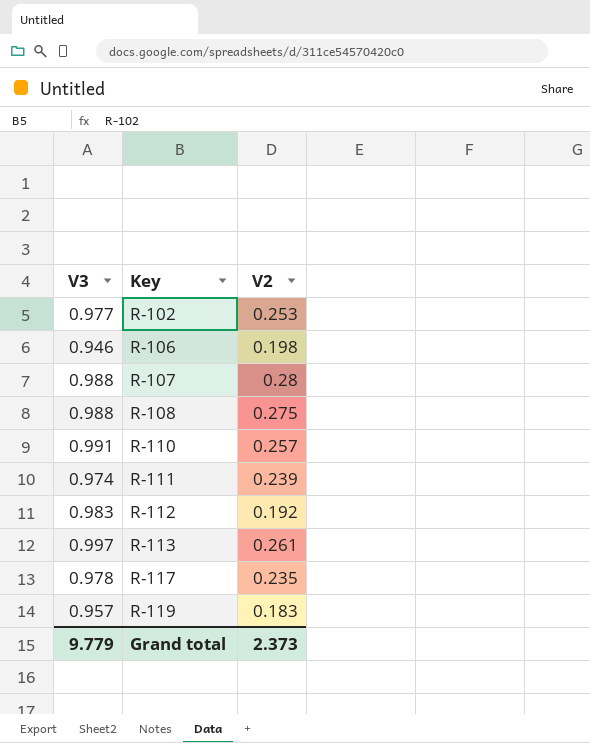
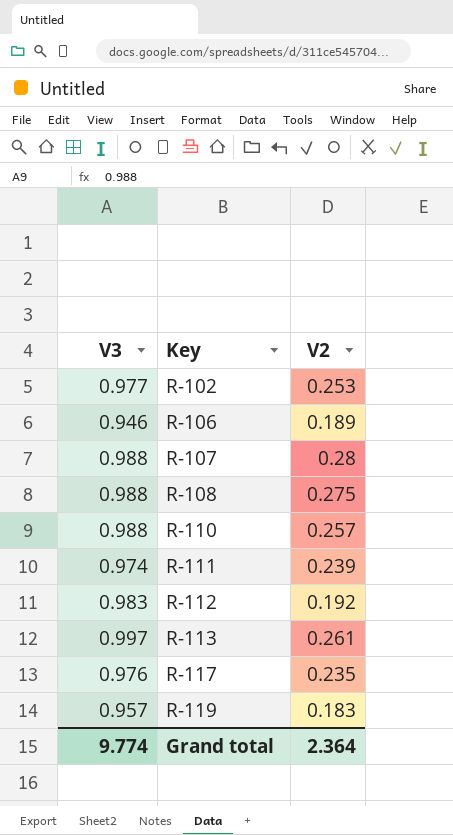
R-106 | V2: 0.198 -> 0.189
R-110 | V3: 0.991 -> 0.988
R-117 | V3: 0.978 -> 0.976
Grand total | V3: 9.779 -> 9.774
Grand total | V2: 2.373 -> 2.364

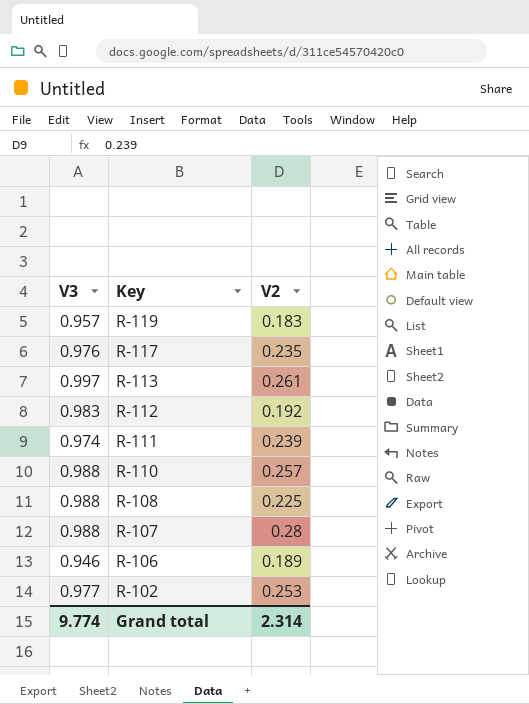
row order: Key ascending -> Key descending
R-108 | V2: 0.275 -> 0.225
Grand total | V2: 2.364 -> 2.314

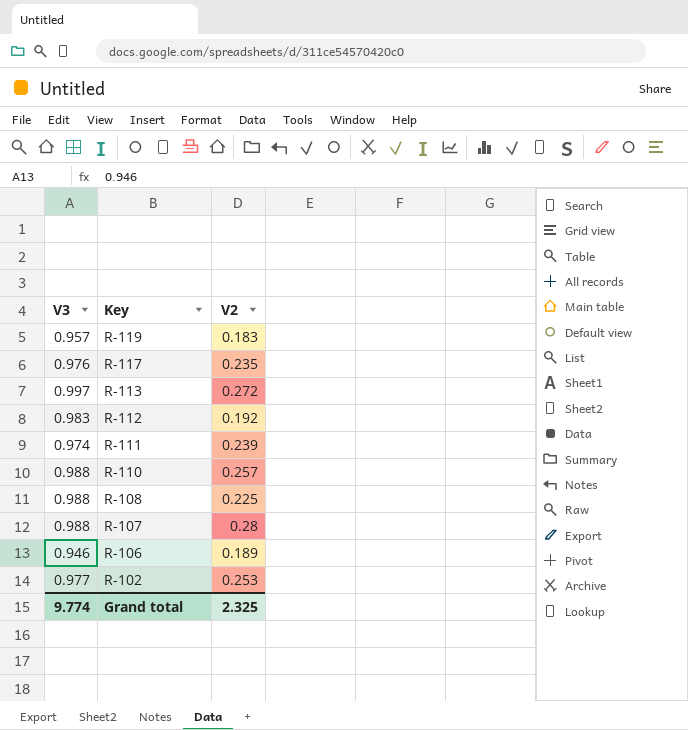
R-113 | V2: 0.261 -> 0.272
Grand total | V2: 2.314 -> 2.325

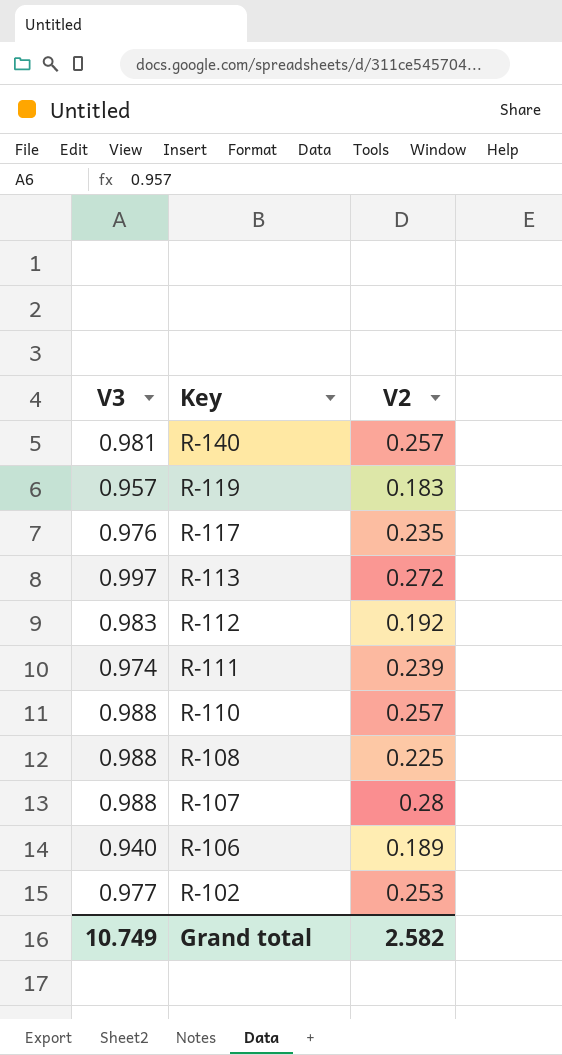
row R-140: none -> 0.981 | 0.257
R-106 | V3: 0.946 -> 0.940
Grand total | V3: 9.774 -> 10.749
Grand total | V2: 2.325 -> 2.582

